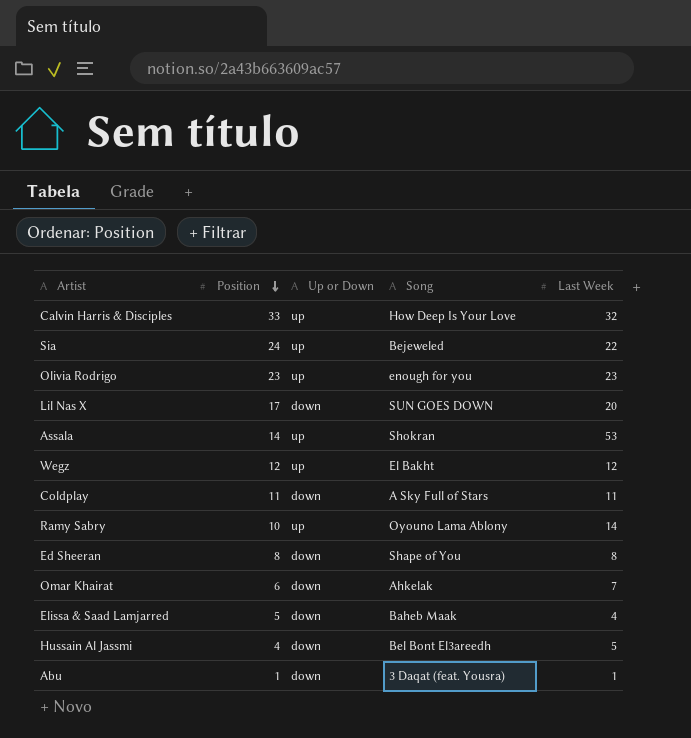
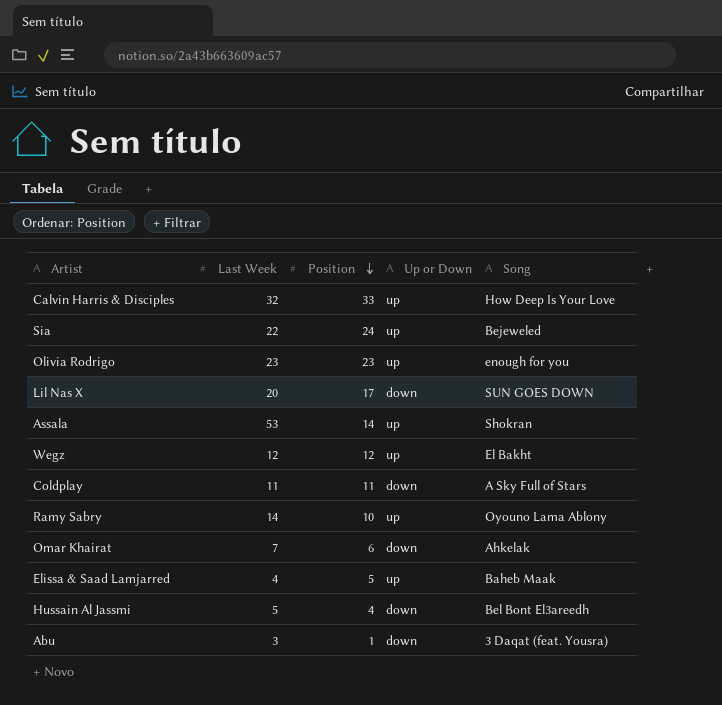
column Last Week | position: 5 -> 2
row Ed Sheeran: 8 | down | Shape of You | 8 -> none
Elissa & Saad Lamjarred | Up or Down: down -> up
Abu | Last Week: 1 -> 3

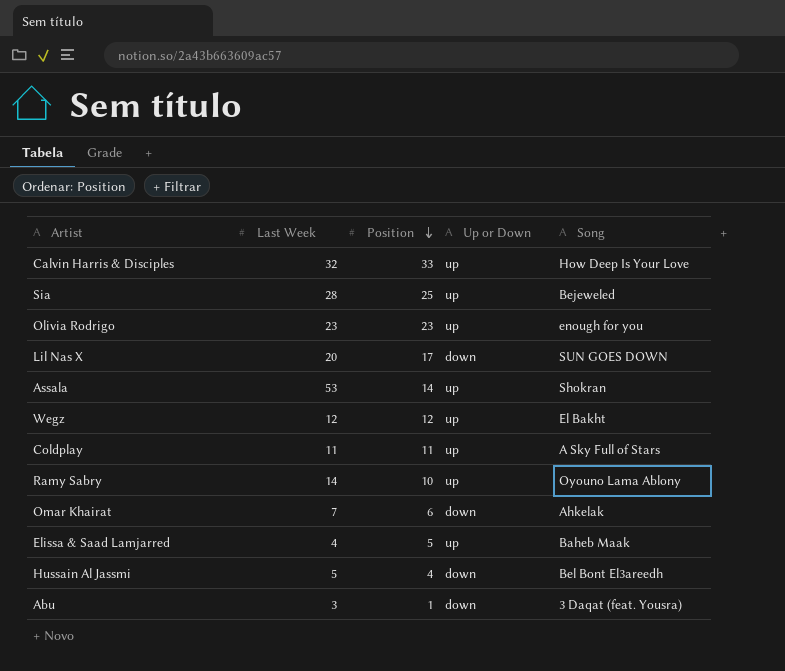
Sia | Last Week: 22 -> 28
Sia | Position: 24 -> 25
Coldplay | Up or Down: down -> up

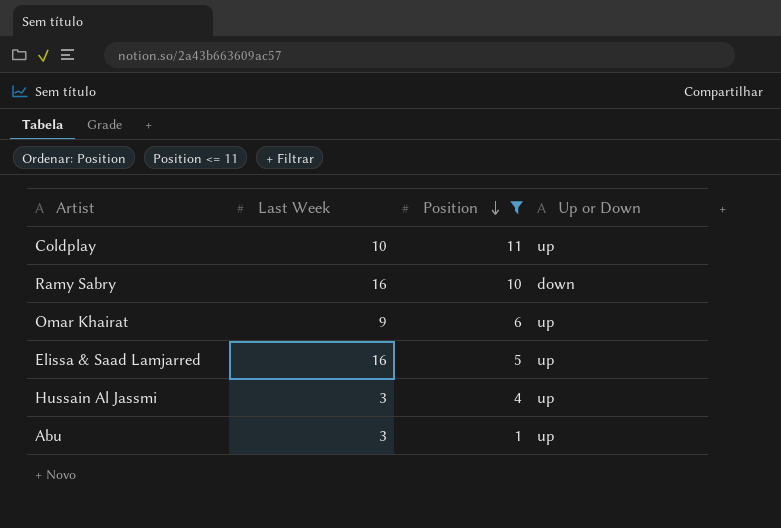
filter: none -> Position <= 11
column Song | position: 5 -> none
Coldplay | Last Week: 11 -> 10
Ramy Sabry | Last Week: 14 -> 16
Ramy Sabry | Up or Down: up -> down
Omar Khairat | Last Week: 7 -> 9
Omar Khairat | Up or Down: down -> up
Elissa & Saad Lamjarred | Last Week: 4 -> 16
Hussain Al Jassmi | Last Week: 5 -> 3
Hussain Al Jassmi | Up or Down: down -> up
Abu | Up or Down: down -> up

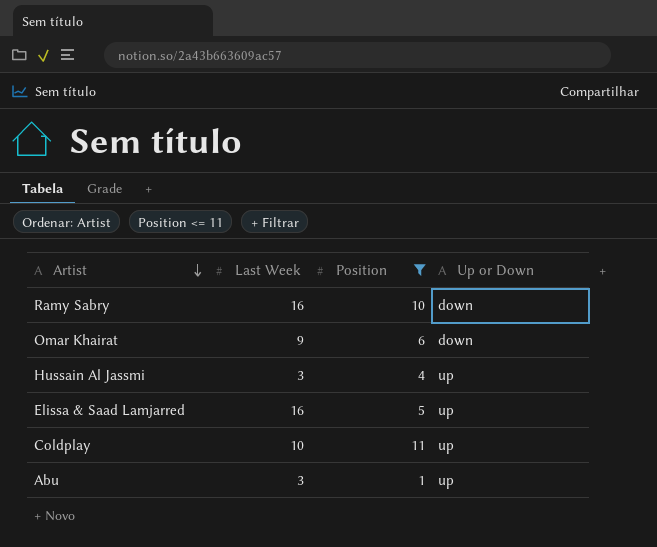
row order: Position descending -> Artist descending
Omar Khairat | Up or Down: up -> down

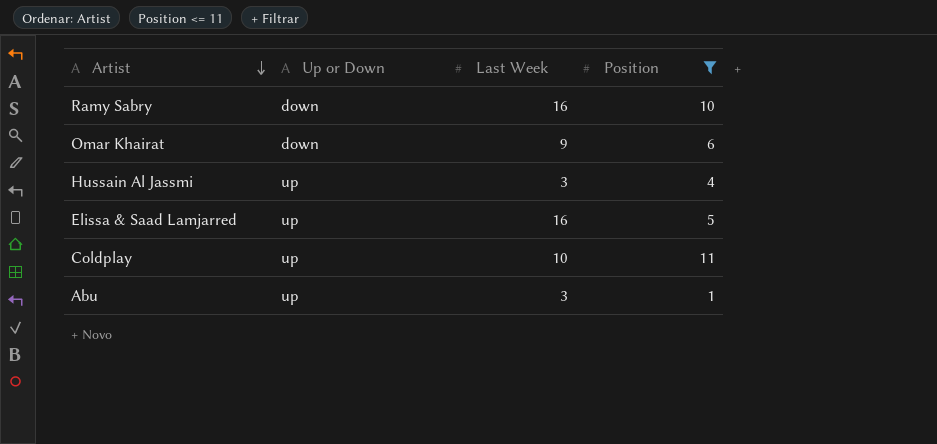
column Up or Down | position: 4 -> 2

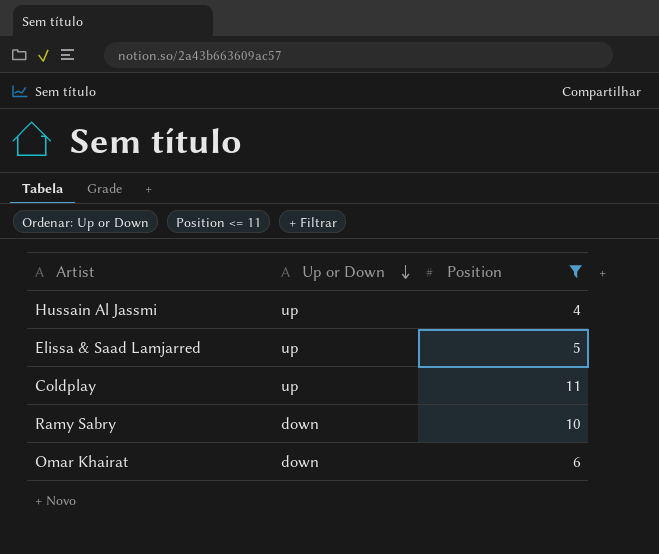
row order: Artist descending -> Up or Down descending
column Last Week | position: 3 -> none
row Abu: up | 3 | 1 -> none

